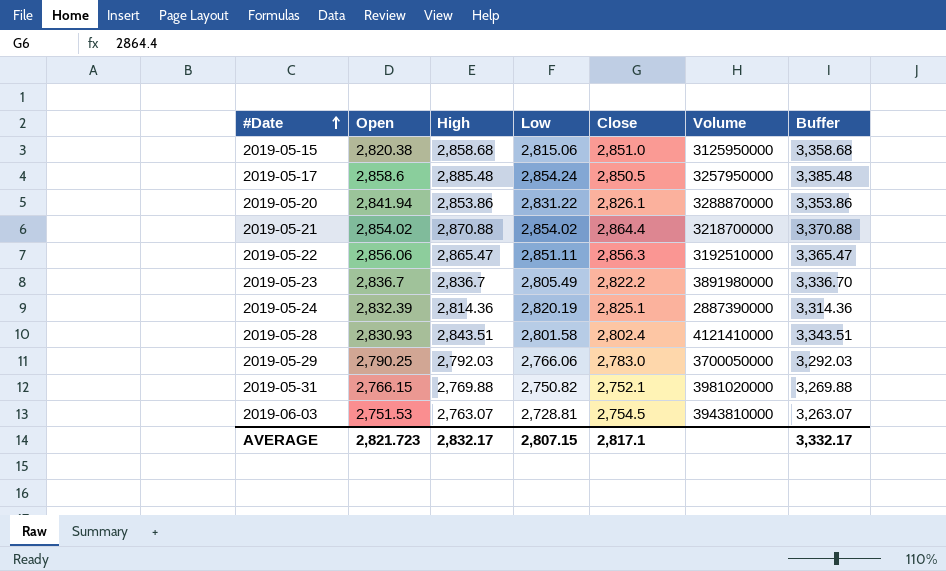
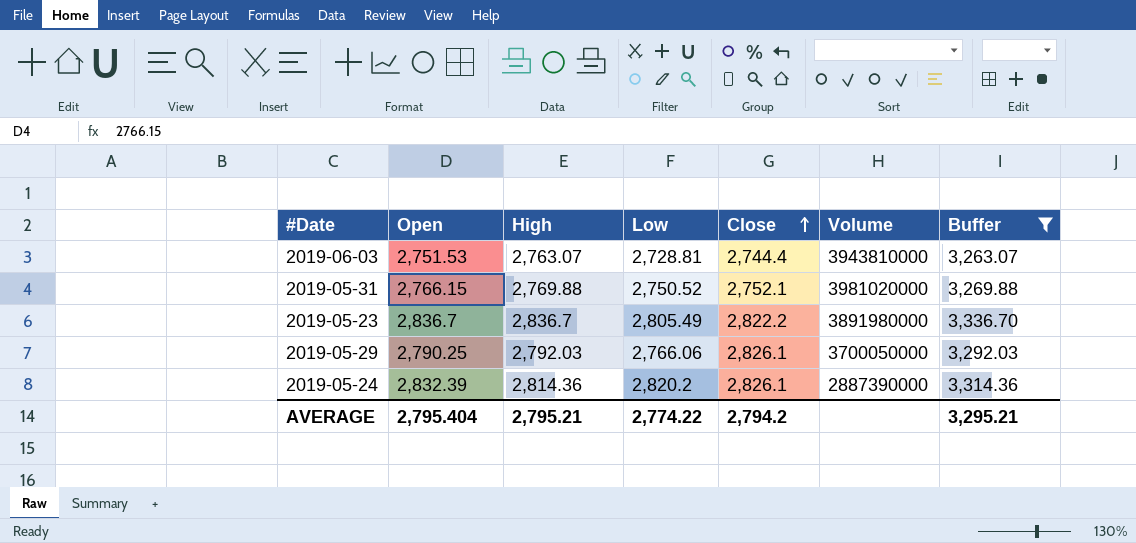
filter: none -> Buffer <= 3,336.70
row order: #Date ascending -> Close ascending
2019-06-03 | Close: 2,754.5 -> 2,744.4
2019-05-31 | Low: 2,750.82 -> 2,750.52
2019-05-29 | Close: 2,783.0 -> 2,826.1
2019-05-24 | Low: 2,820.19 -> 2,820.2
2019-05-24 | Close: 2,825.1 -> 2,826.1
AVERAGE | Open: 2,821.723 -> 2,795.404
AVERAGE | High: 2,832.17 -> 2,795.21
AVERAGE | Low: 2,807.15 -> 2,774.22
AVERAGE | Close: 2,817.1 -> 2,794.2
AVERAGE | Buffer: 3,332.17 -> 3,295.21

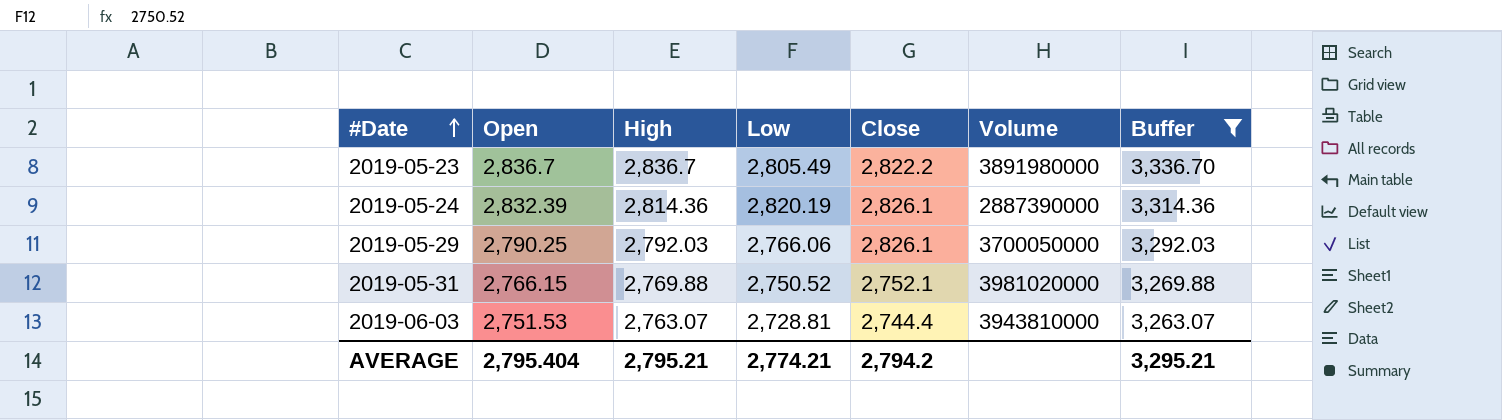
row order: Close ascending -> #Date ascending
2019-05-24 | Low: 2,820.2 -> 2,820.19
AVERAGE | Low: 2,774.22 -> 2,774.21

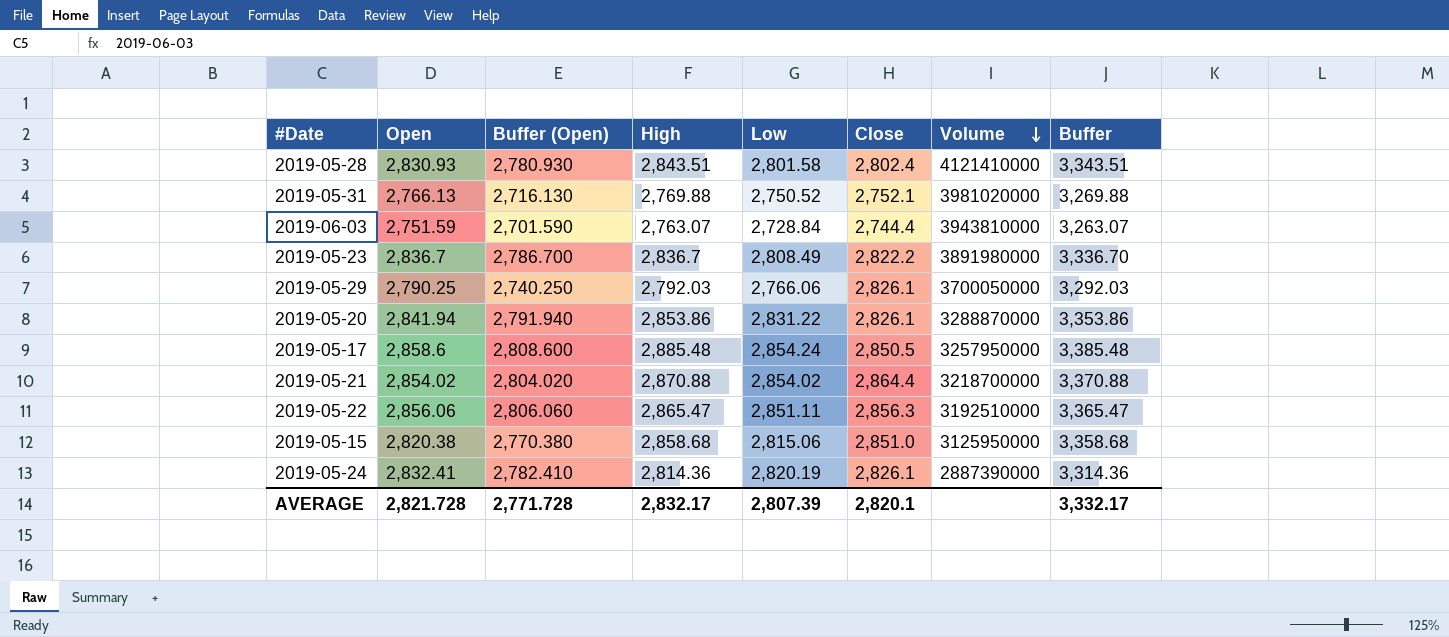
filter: Buffer <= 3,336.70 -> none
row order: #Date ascending -> Volume descending
column Buffer (Open) | formula: none -> [Open] - 50
2019-05-31 | Open: 2,766.15 -> 2,766.13
2019-06-03 | Open: 2,751.53 -> 2,751.59
2019-06-03 | Low: 2,728.81 -> 2,728.84
2019-05-23 | Low: 2,805.49 -> 2,808.49
2019-05-24 | Open: 2,832.39 -> 2,832.41
AVERAGE | Open: 2,795.404 -> 2,821.728
AVERAGE | High: 2,795.21 -> 2,832.17
AVERAGE | Low: 2,774.21 -> 2,807.39
AVERAGE | Close: 2,794.2 -> 2,820.1
AVERAGE | Buffer: 3,295.21 -> 3,332.17

